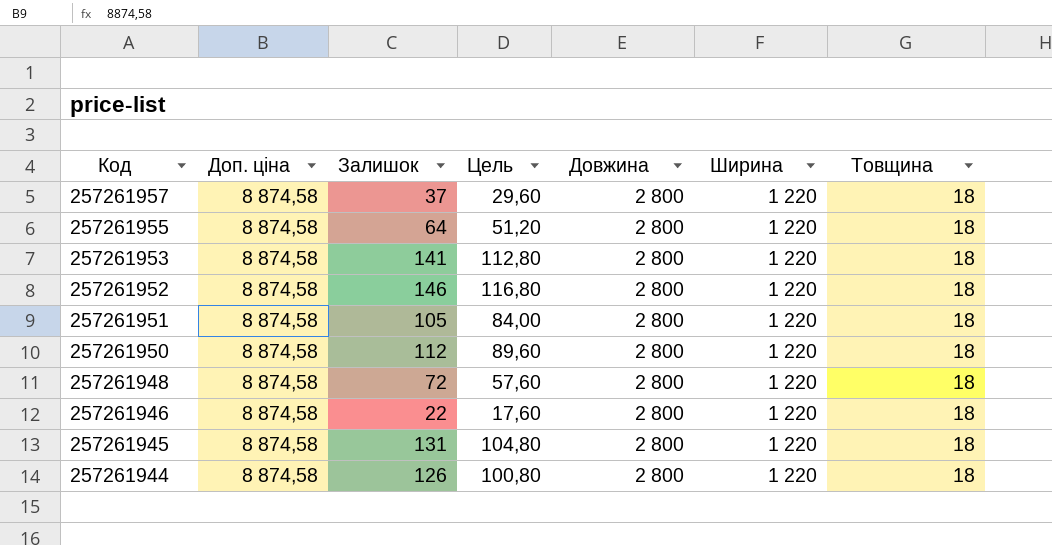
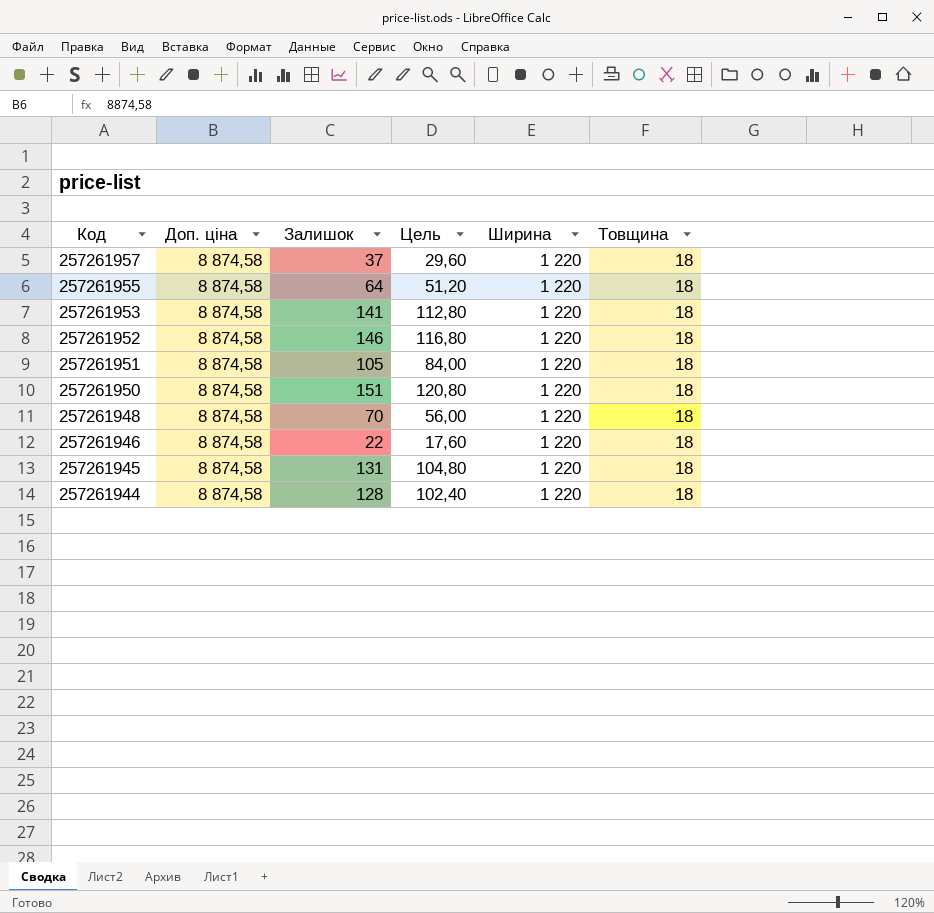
column Довжина | position: 5 -> none
257261950 | Залишок: 112 -> 151
257261950 | Цель: 89,60 -> 120,80
257261948 | Залишок: 72 -> 70
257261948 | Цель: 57,60 -> 56,00
257261944 | Залишок: 126 -> 128
257261944 | Цель: 100,80 -> 102,40

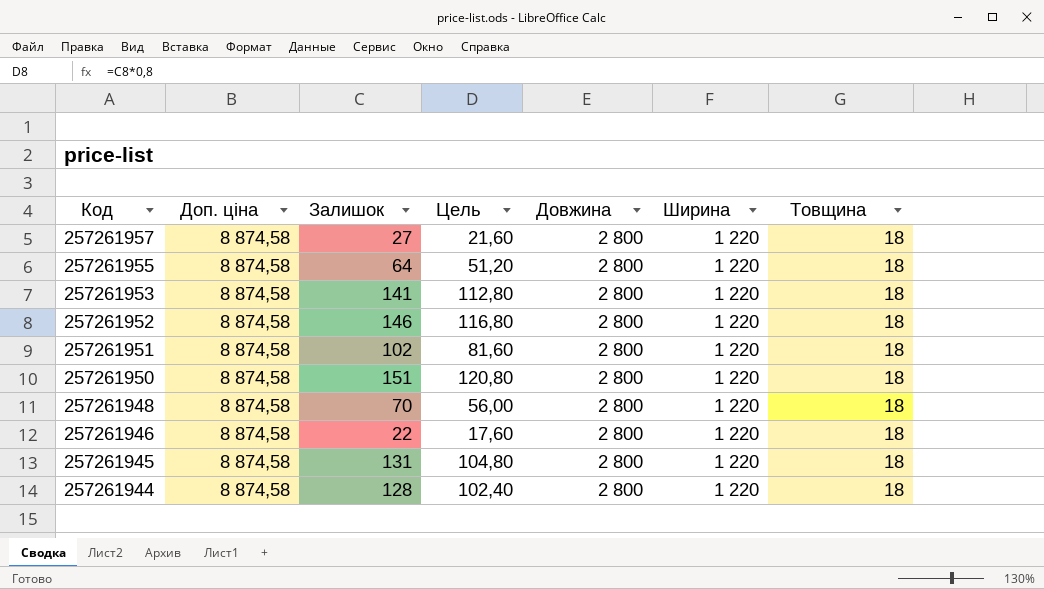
column Довжина | position: none -> 5
257261957 | Залишок: 37 -> 27
257261957 | Цель: 29,60 -> 21,60
257261951 | Залишок: 105 -> 102
257261951 | Цель: 84,00 -> 81,60

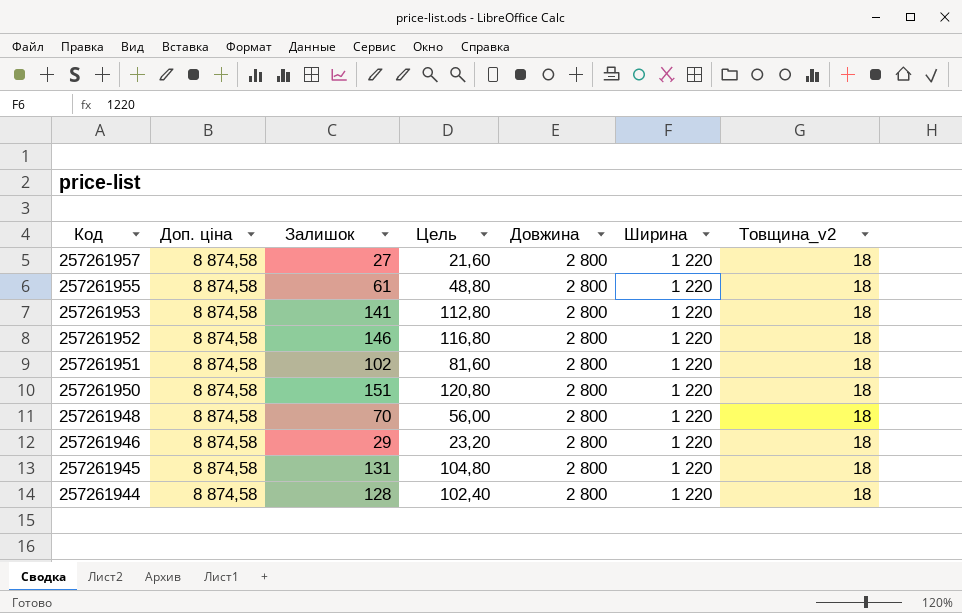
column name: Товщина -> Товщина_v2
257261955 | Залишок: 64 -> 61
257261955 | Цель: 51,20 -> 48,80
257261946 | Залишок: 22 -> 29
257261946 | Цель: 17,60 -> 23,20

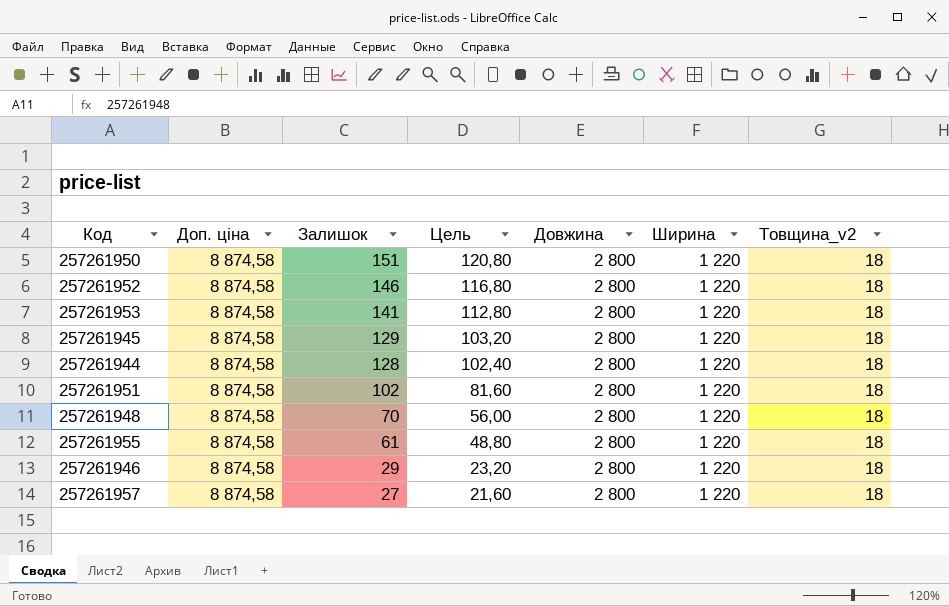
row order: Код descending -> Залишок descending
257261945 | Залишок: 131 -> 129
257261945 | Цель: 104,80 -> 103,20

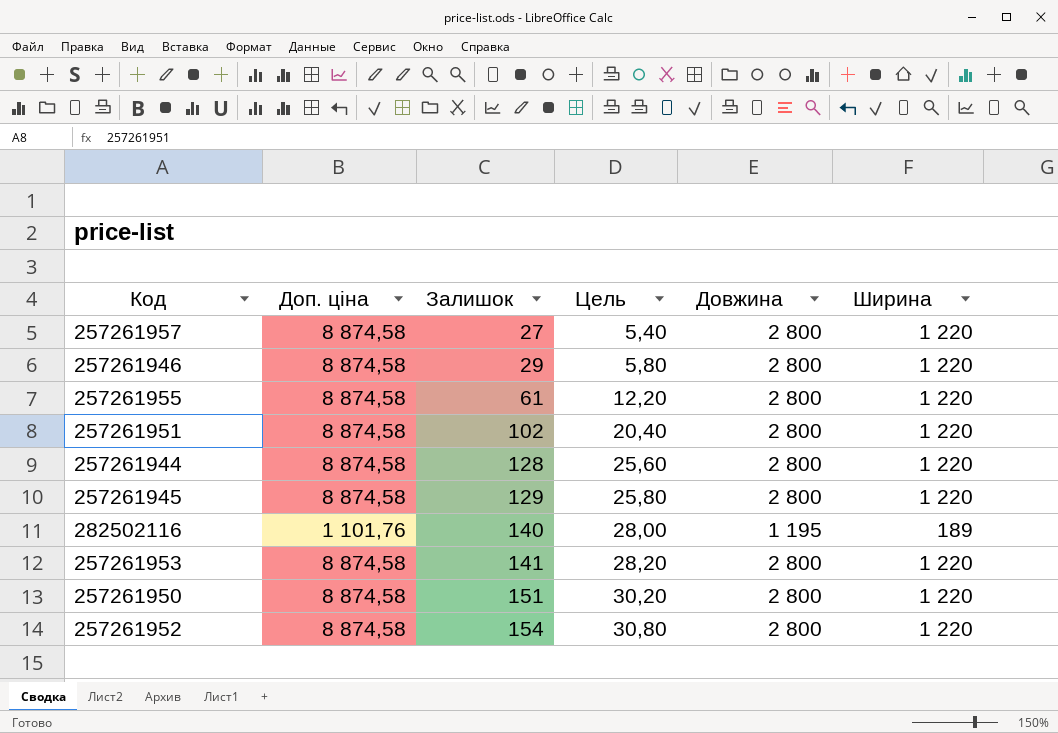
row order: Залишок descending -> Залишок ascending
column Товщина_v2 | position: 7 -> none
column Цель | formula: [Залишок] * 0,8 -> [Залишок] * 0,2
row 257261948: 8 874,58 | 70 | 56,00 | 2 800 | 1 220 | 18 -> none
row 282502116: none -> 1 101,76 | 140 | 28,00 | 1 195 | 189
257261952 | Залишок: 146 -> 154

